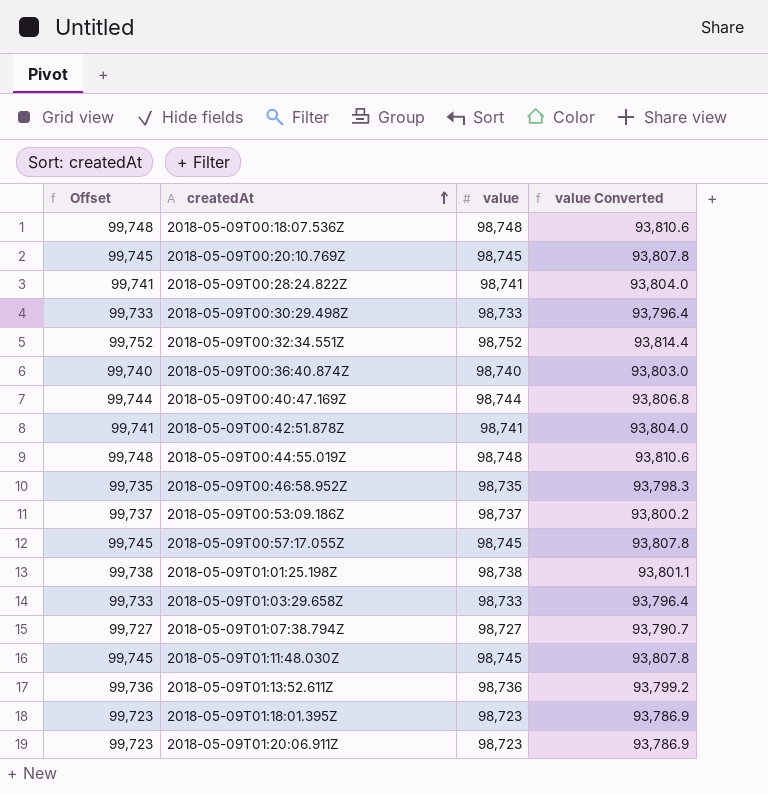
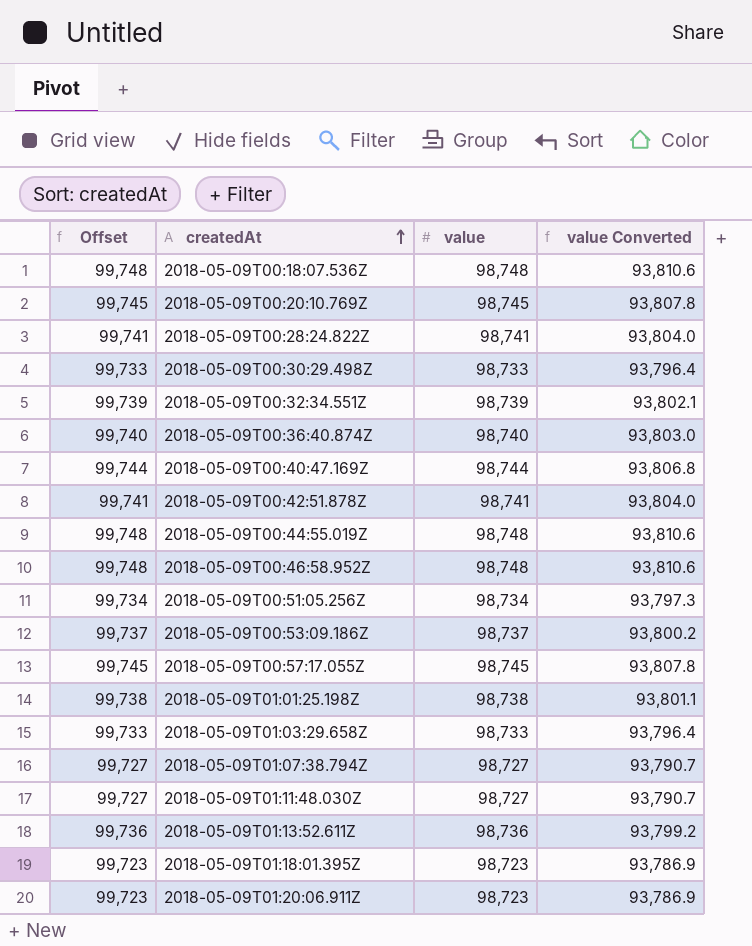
2018-05-09T00:32:34.551Z | Offset: 99,752 -> 99,739
2018-05-09T00:32:34.551Z | value: 98,752 -> 98,739
2018-05-09T00:32:34.551Z | value Converted: 93,814.4 -> 93,802.1
2018-05-09T00:46:58.952Z | Offset: 99,735 -> 99,748
2018-05-09T00:46:58.952Z | value: 98,735 -> 98,748
2018-05-09T00:46:58.952Z | value Converted: 93,798.3 -> 93,810.6
row 2018-05-09T00:51:05.256Z: none -> 99,734 | 98,734 | 93,797.3
2018-05-09T01:11:48.030Z | Offset: 99,745 -> 99,727
2018-05-09T01:11:48.030Z | value: 98,745 -> 98,727
2018-05-09T01:11:48.030Z | value Converted: 93,807.8 -> 93,790.7

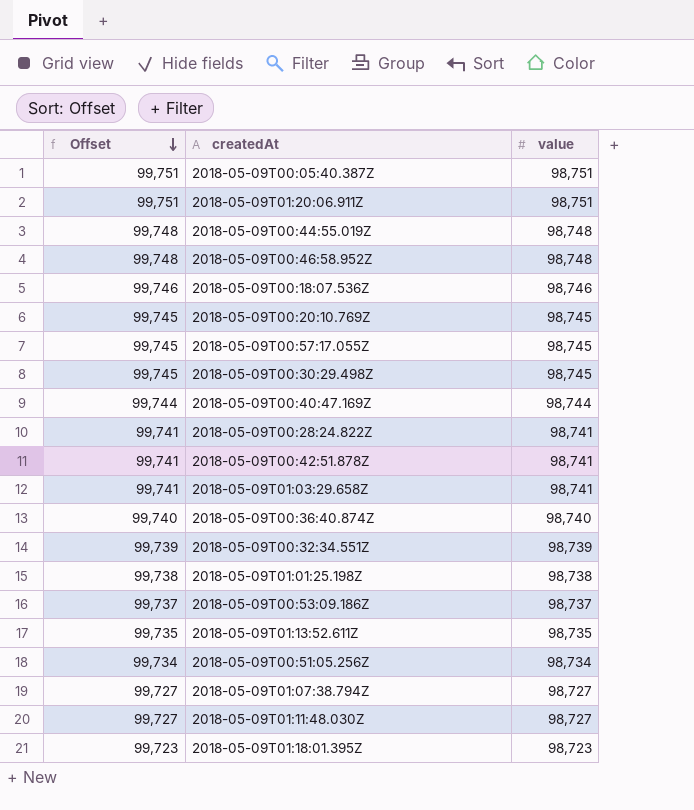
row order: createdAt ascending -> Offset descending
column value Converted | formula: [value] * 0.95 -> none
row 2018-05-09T00:05:40.387Z: none -> 99,751 | 98,751
2018-05-09T01:20:06.911Z | Offset: 99,723 -> 99,751
2018-05-09T01:20:06.911Z | value: 98,723 -> 98,751
2018-05-09T00:18:07.536Z | Offset: 99,748 -> 99,746
2018-05-09T00:18:07.536Z | value: 98,748 -> 98,746
2018-05-09T00:30:29.498Z | Offset: 99,733 -> 99,745
2018-05-09T00:30:29.498Z | value: 98,733 -> 98,745
2018-05-09T01:03:29.658Z | Offset: 99,733 -> 99,741
2018-05-09T01:03:29.658Z | value: 98,733 -> 98,741
2018-05-09T01:13:52.611Z | Offset: 99,736 -> 99,735
2018-05-09T01:13:52.611Z | value: 98,736 -> 98,735

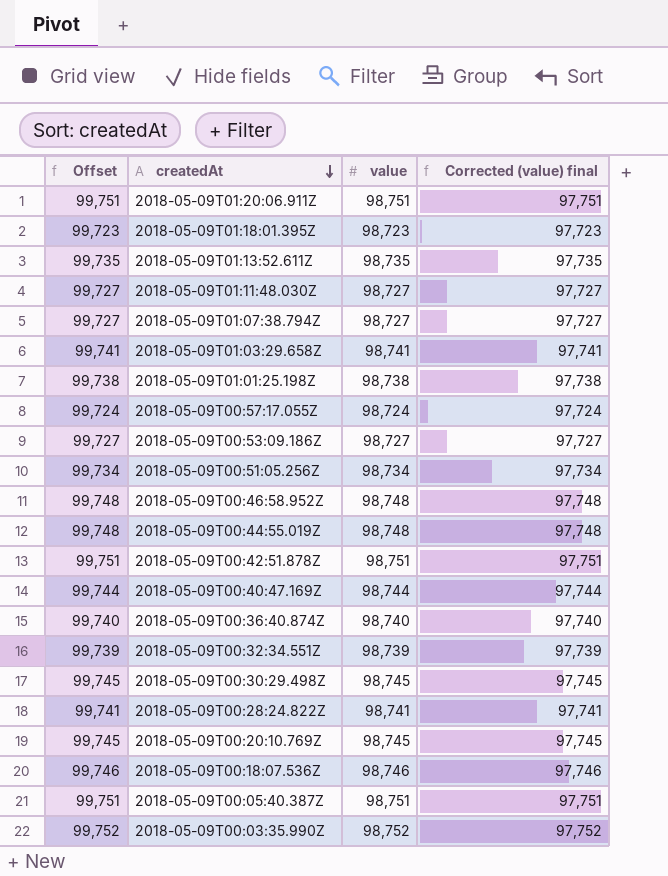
row order: Offset descending -> createdAt descending
column Corrected (value) final | formula: none -> [value] - 1000
2018-05-09T00:57:17.055Z | Offset: 99,745 -> 99,724
2018-05-09T00:57:17.055Z | value: 98,745 -> 98,724
2018-05-09T00:53:09.186Z | Offset: 99,737 -> 99,727
2018-05-09T00:53:09.186Z | value: 98,737 -> 98,727
2018-05-09T00:42:51.878Z | Offset: 99,741 -> 99,751
2018-05-09T00:42:51.878Z | value: 98,741 -> 98,751
row 2018-05-09T00:03:35.990Z: none -> 99,752 | 98,752 | 97,752

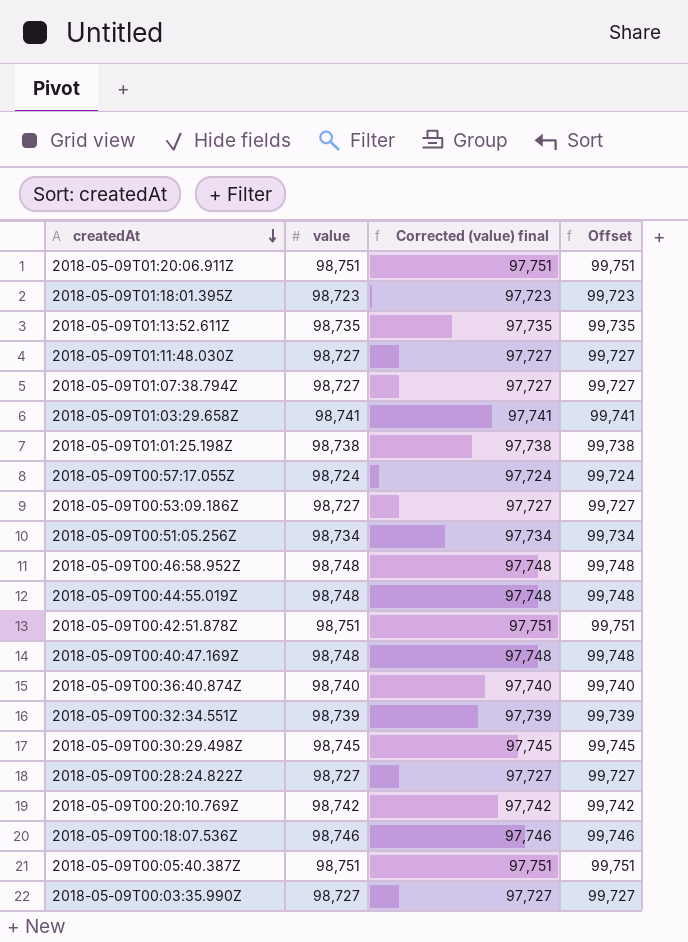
column Offset | position: 1 -> 4
2018-05-09T00:40:47.169Z | value: 98,744 -> 98,748
2018-05-09T00:40:47.169Z | Corrected (value) final: 97,744 -> 97,748
2018-05-09T00:40:47.169Z | Offset: 99,744 -> 99,748
2018-05-09T00:28:24.822Z | value: 98,741 -> 98,727
2018-05-09T00:28:24.822Z | Corrected (value) final: 97,741 -> 97,727
2018-05-09T00:28:24.822Z | Offset: 99,741 -> 99,727
2018-05-09T00:20:10.769Z | value: 98,745 -> 98,742
2018-05-09T00:20:10.769Z | Corrected (value) final: 97,745 -> 97,742
2018-05-09T00:20:10.769Z | Offset: 99,745 -> 99,742
2018-05-09T00:03:35.990Z | value: 98,752 -> 98,727
2018-05-09T00:03:35.990Z | Corrected (value) final: 97,752 -> 97,727
2018-05-09T00:03:35.990Z | Offset: 99,752 -> 99,727

